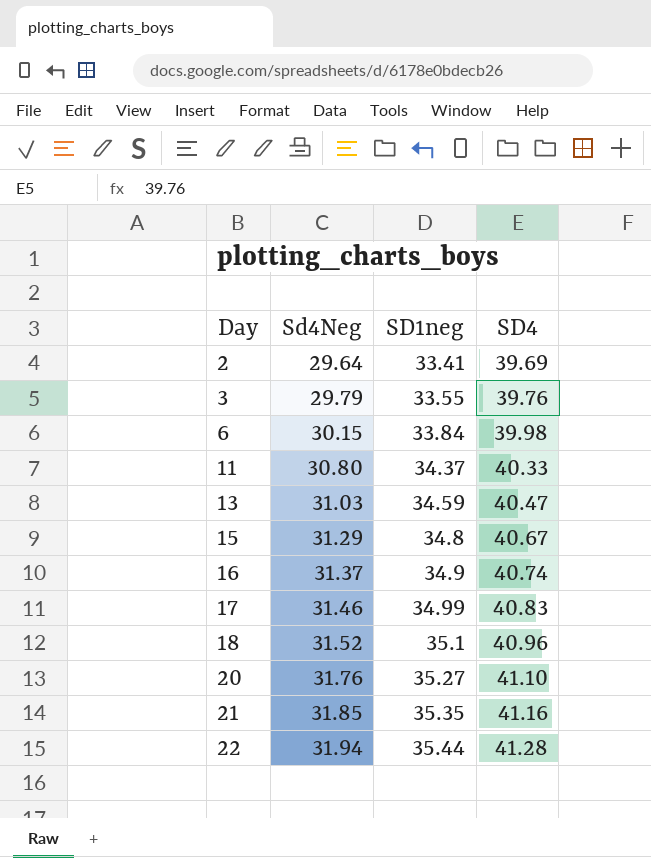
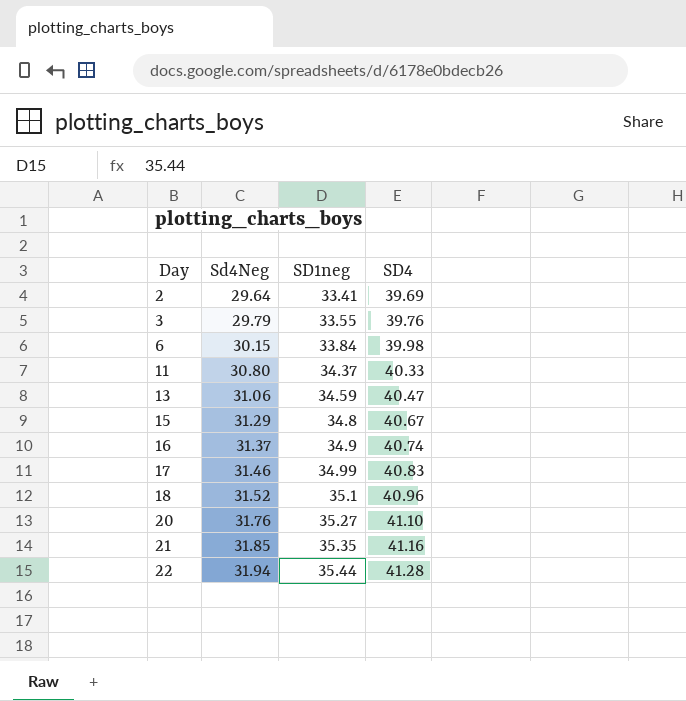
13 | Sd4Neg: 31.03 -> 31.06

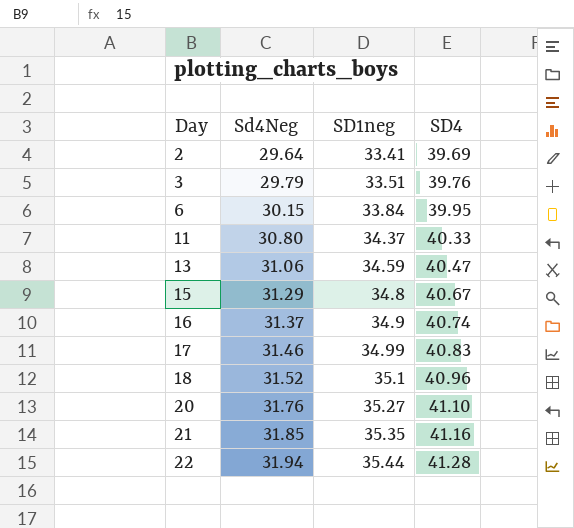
3 | SD1neg: 33.55 -> 33.51
6 | SD4: 39.98 -> 39.95

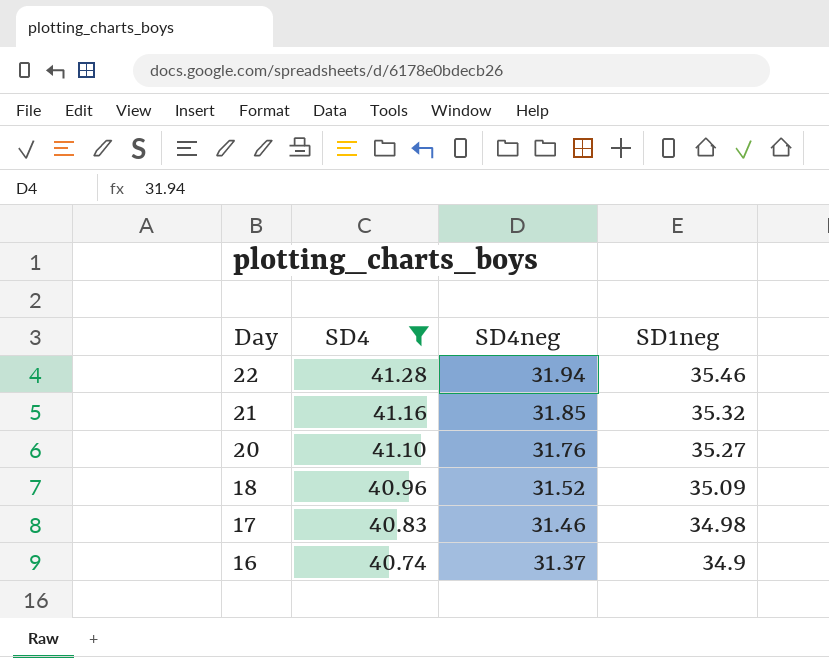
filter: none -> SD4 >= 40.74
row order: Day ascending -> Day descending
column SD4 | position: 4 -> 2
column name: Sd4Neg -> SD4neg
22 | SD1neg: 35.44 -> 35.46
21 | SD1neg: 35.35 -> 35.32
18 | SD1neg: 35.1 -> 35.09
17 | SD1neg: 34.99 -> 34.98

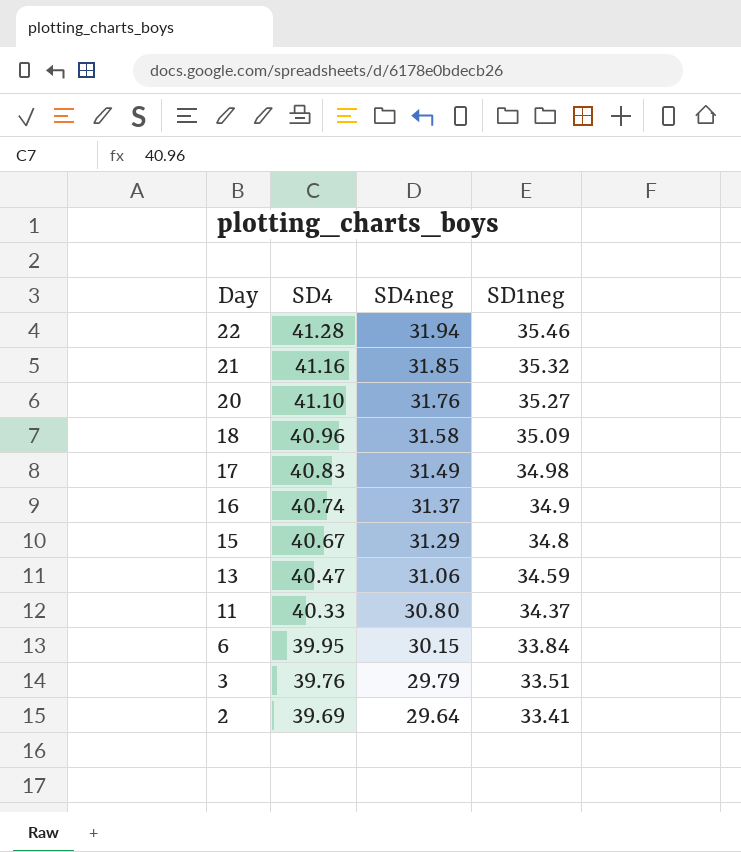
filter: SD4 >= 40.74 -> none
18 | SD4neg: 31.52 -> 31.58
17 | SD4neg: 31.46 -> 31.49

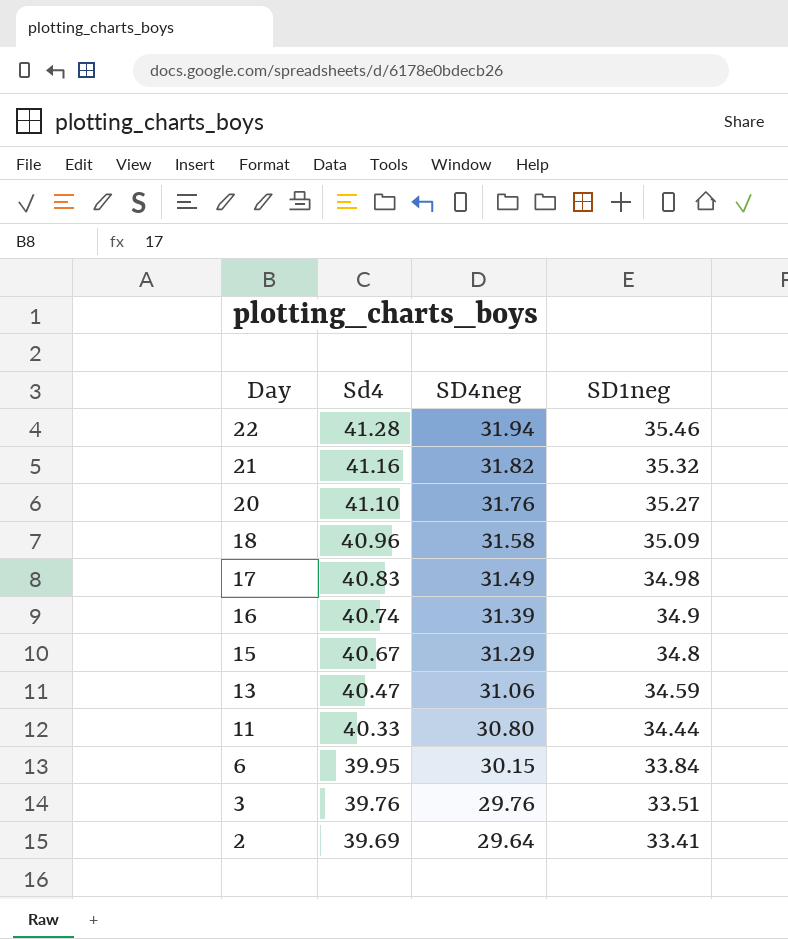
column name: SD4 -> Sd4
21 | SD4neg: 31.85 -> 31.82
16 | SD4neg: 31.37 -> 31.39
11 | SD1neg: 34.37 -> 34.44
3 | SD4neg: 29.79 -> 29.76

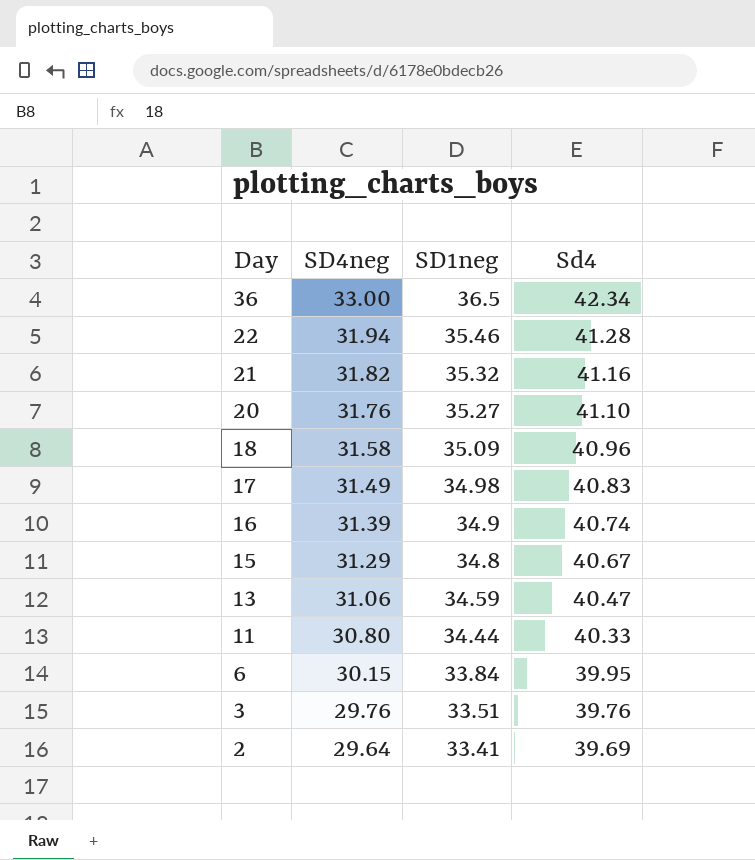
column Sd4 | position: 2 -> 4
row 36: none -> 33.00 | 36.5 | 42.34

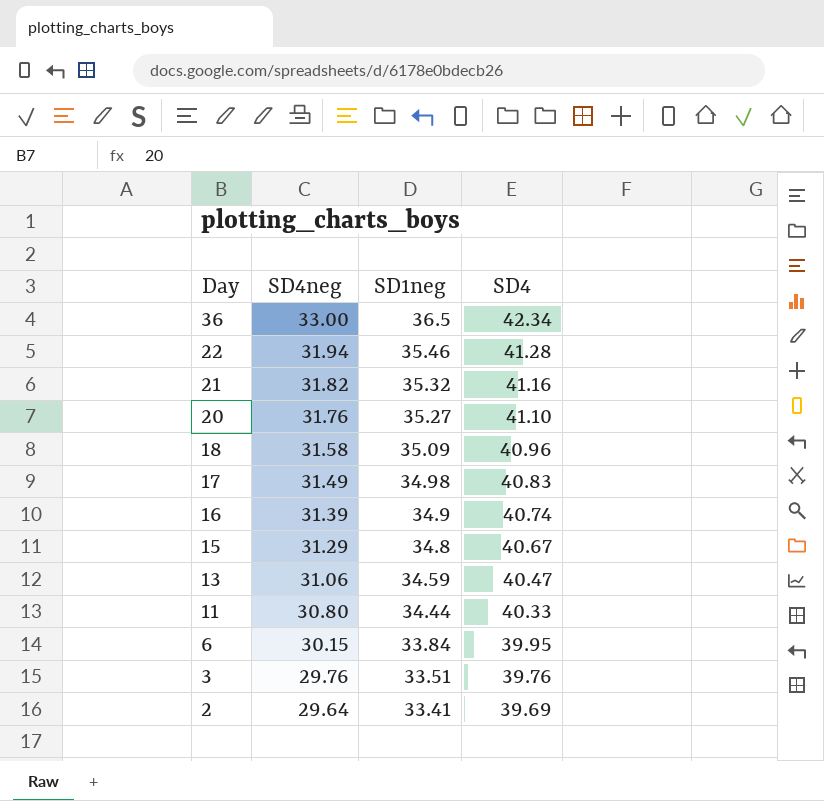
column name: Sd4 -> SD4

